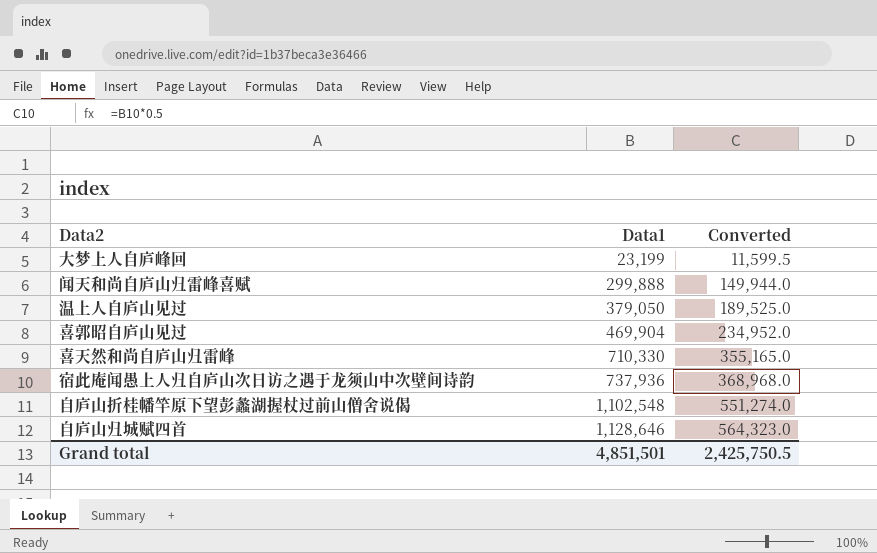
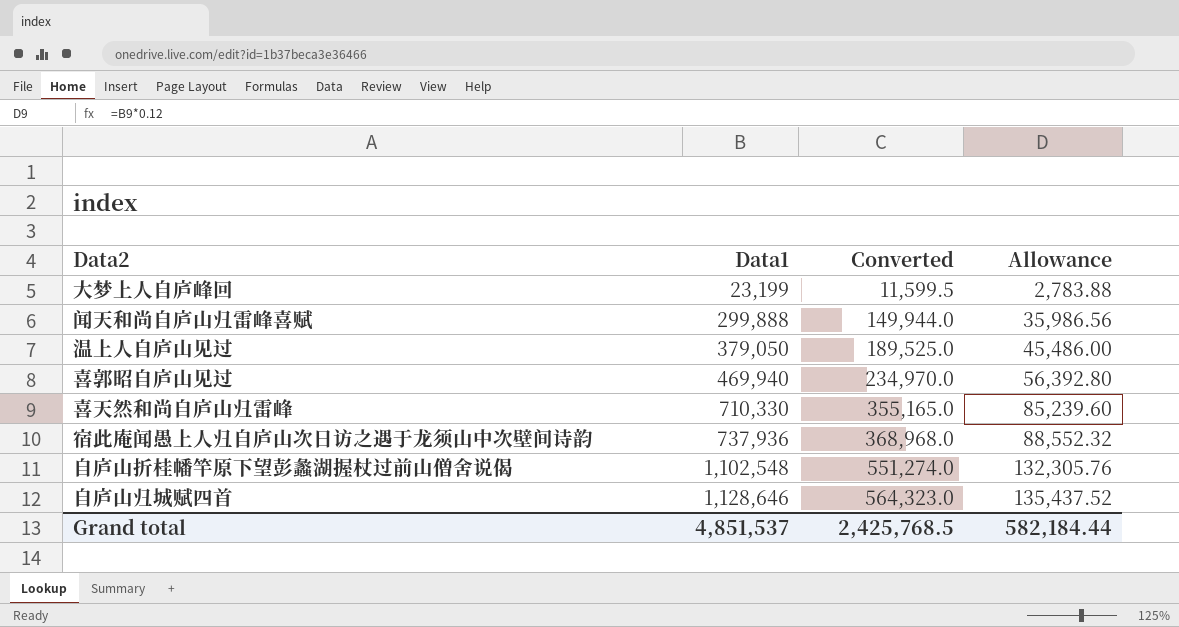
column Allowance | formula: none -> [Data1] * 0.12
喜郭昭自庐山见过 | Data1: 469,904 -> 469,940
喜郭昭自庐山见过 | Converted: 234,952.0 -> 234,970.0
Grand total | Data1: 4,851,501 -> 4,851,537
Grand total | Converted: 2,425,750.5 -> 2,425,768.5

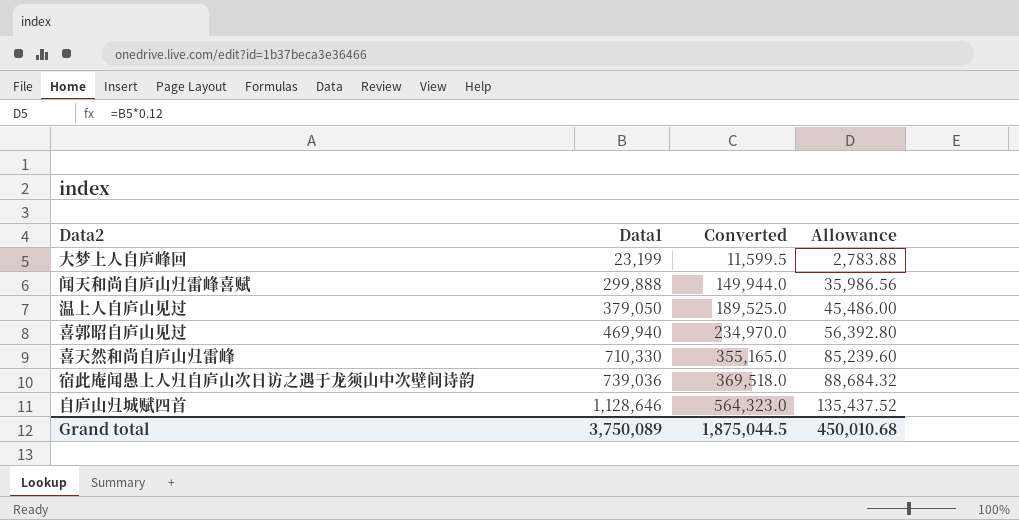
row 自庐山折桂幡竿原下望彭蠡湖握杖过前山僧舍说偈: 1,102,548 | 551,274.0 | 132,305.76 -> none
宿此庵闻愚上人归自庐山次日访之遇于龙须山中次壁间诗韵 | Data1: 737,936 -> 739,036
宿此庵闻愚上人归自庐山次日访之遇于龙须山中次壁间诗韵 | Converted: 368,968.0 -> 369,518.0
宿此庵闻愚上人归自庐山次日访之遇于龙须山中次壁间诗韵 | Allowance: 88,552.32 -> 88,684.32
Grand total | Data1: 4,851,537 -> 3,750,089
Grand total | Converted: 2,425,768.5 -> 1,875,044.5
Grand total | Allowance: 582,184.44 -> 450,010.68

